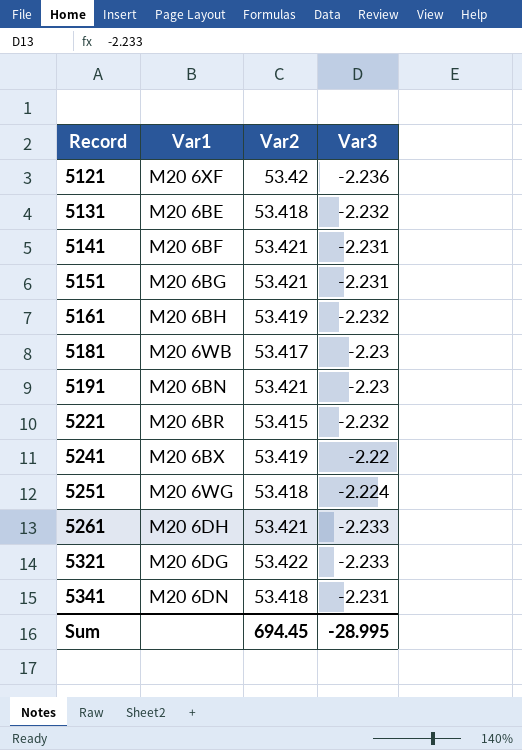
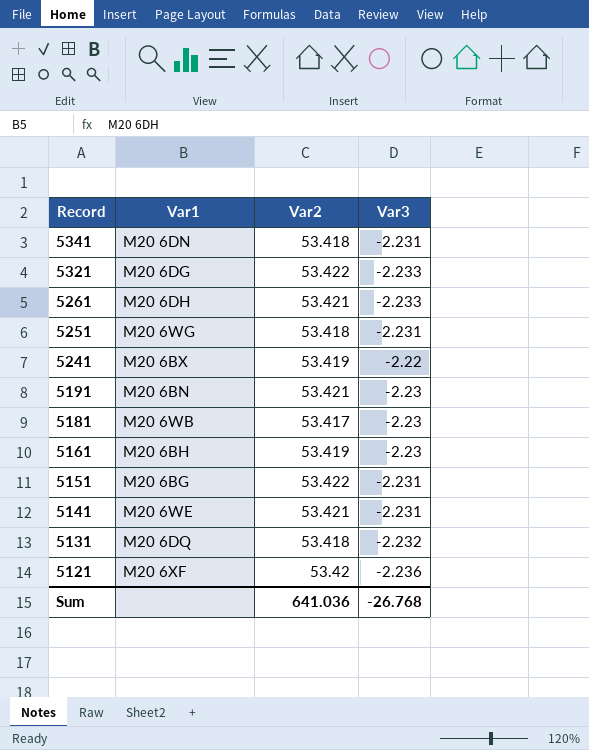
row order: Record ascending -> Record descending
row 5221: M20 6BR | 53.415 | -2.232 -> none
5251 | Var3: -2.224 -> -2.231
5161 | Var3: -2.232 -> -2.23
5151 | Var2: 53.421 -> 53.422
5141 | Var1: M20 6BF -> M20 6WE
5131 | Var1: M20 6BE -> M20 6DQ
Sum | Var2: 694.45 -> 641.036
Sum | Var3: -28.995 -> -26.768

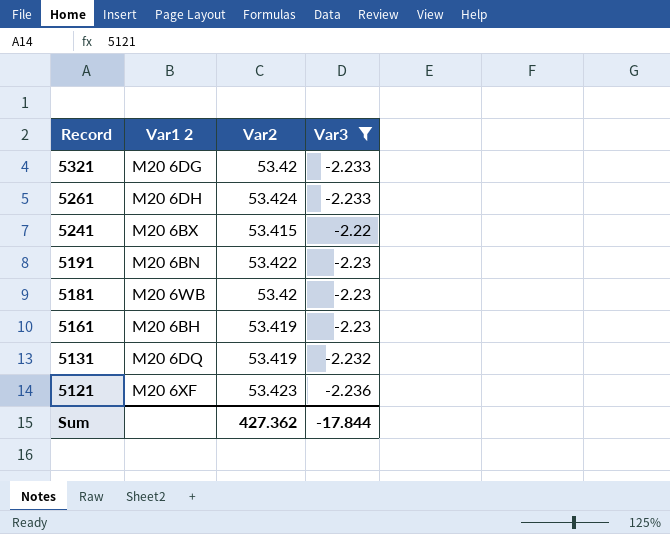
filter: none -> Var3 != -2.231
column name: Var1 -> Var1 2
5321 | Var2: 53.422 -> 53.42
5261 | Var2: 53.421 -> 53.424
5241 | Var2: 53.419 -> 53.415
5191 | Var2: 53.421 -> 53.422
5181 | Var2: 53.417 -> 53.42
5131 | Var2: 53.418 -> 53.419
5121 | Var2: 53.42 -> 53.423
Sum | Var2: 641.036 -> 427.362
Sum | Var3: -26.768 -> -17.844

